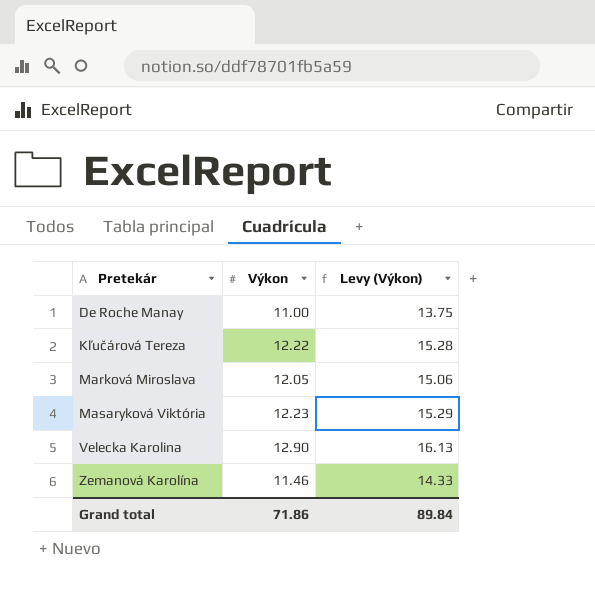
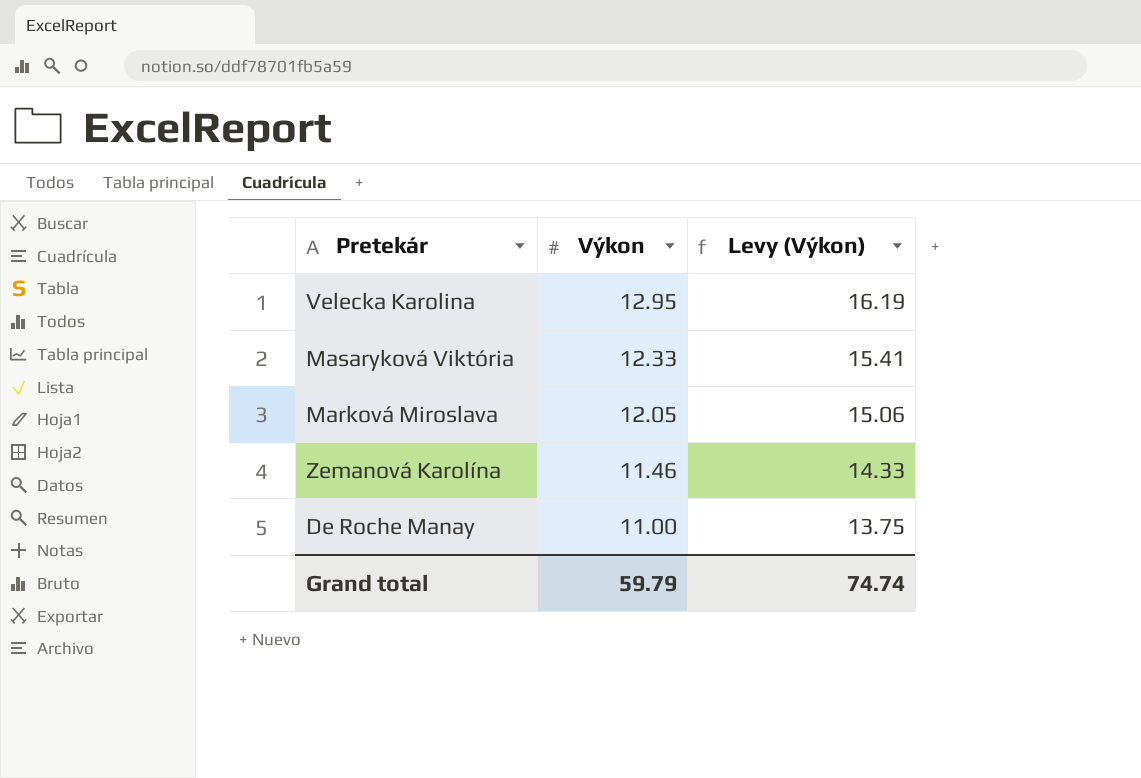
row order: Pretekár ascending -> Výkon descending
row Kľučárová Tereza: 12.22 | 15.28 -> none
Velecka Karolina | Výkon: 12.90 -> 12.95
Velecka Karolina | Levy (Výkon): 16.13 -> 16.19
Masaryková Viktória | Výkon: 12.23 -> 12.33
Masaryková Viktória | Levy (Výkon): 15.29 -> 15.41
Grand total | Výkon: 71.86 -> 59.79
Grand total | Levy (Výkon): 89.84 -> 74.74

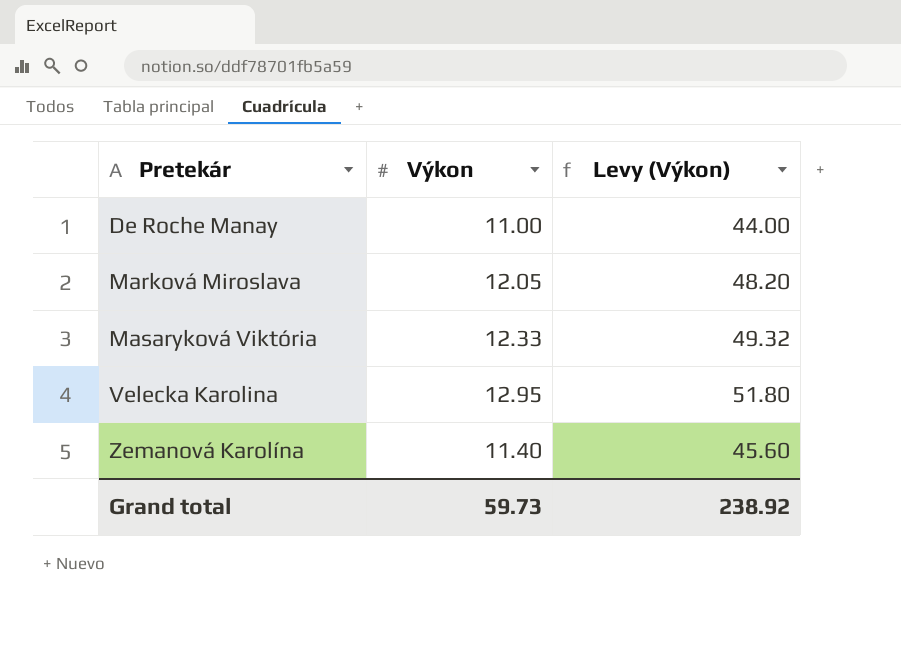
row order: Výkon descending -> Pretekár ascending
column Levy (Výkon) | formula: [Výkon] * 1.25 -> [Výkon] * 4
Zemanová Karolína | Výkon: 11.46 -> 11.40
Grand total | Výkon: 59.79 -> 59.73
Grand total | Levy (Výkon): 74.74 -> 238.92

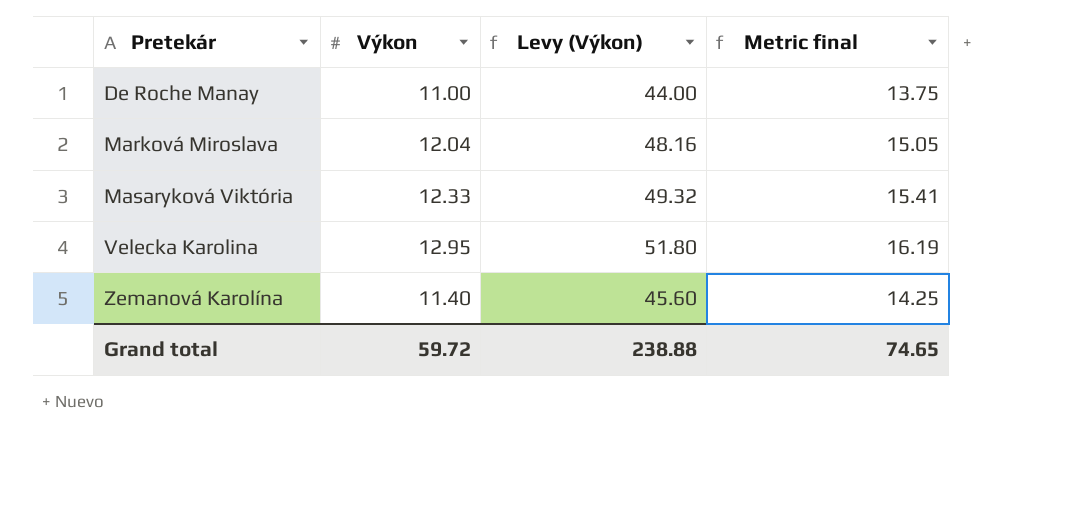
column Metric final | formula: none -> [Výkon] * 1.25
Marková Miroslava | Výkon: 12.05 -> 12.04
Marková Miroslava | Levy (Výkon): 48.20 -> 48.16
Grand total | Výkon: 59.73 -> 59.72
Grand total | Levy (Výkon): 238.92 -> 238.88

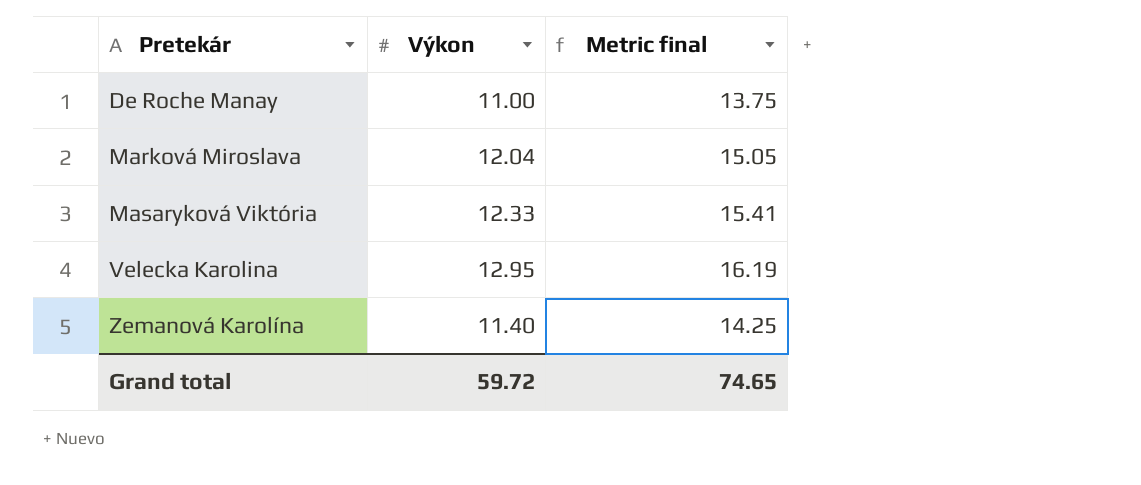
column Levy (Výkon) | formula: [Výkon] * 4 -> none

